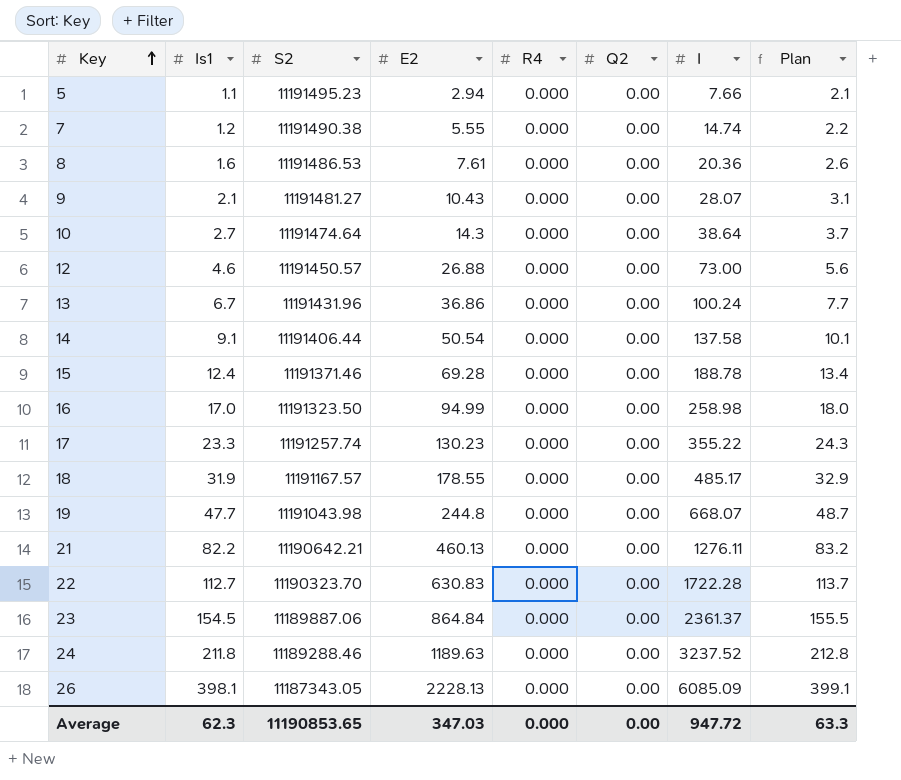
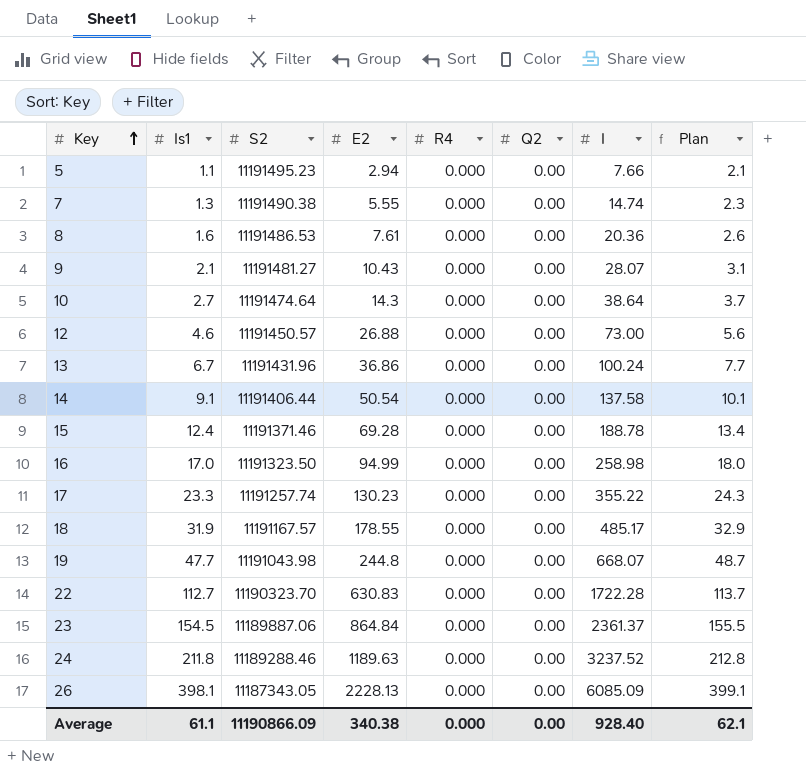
row 21: 82.2 | 11190642.21 | 460.13 | 0.000 | 0.00 | 1276.11 | 83.2 -> none
7 | Is1: 1.2 -> 1.3
7 | Plan: 2.2 -> 2.3
Average | Is1: 62.3 -> 61.1
Average | S2: 11190853.65 -> 11190866.09
Average | E2: 347.03 -> 340.38
Average | I: 947.72 -> 928.40
Average | Plan: 63.3 -> 62.1

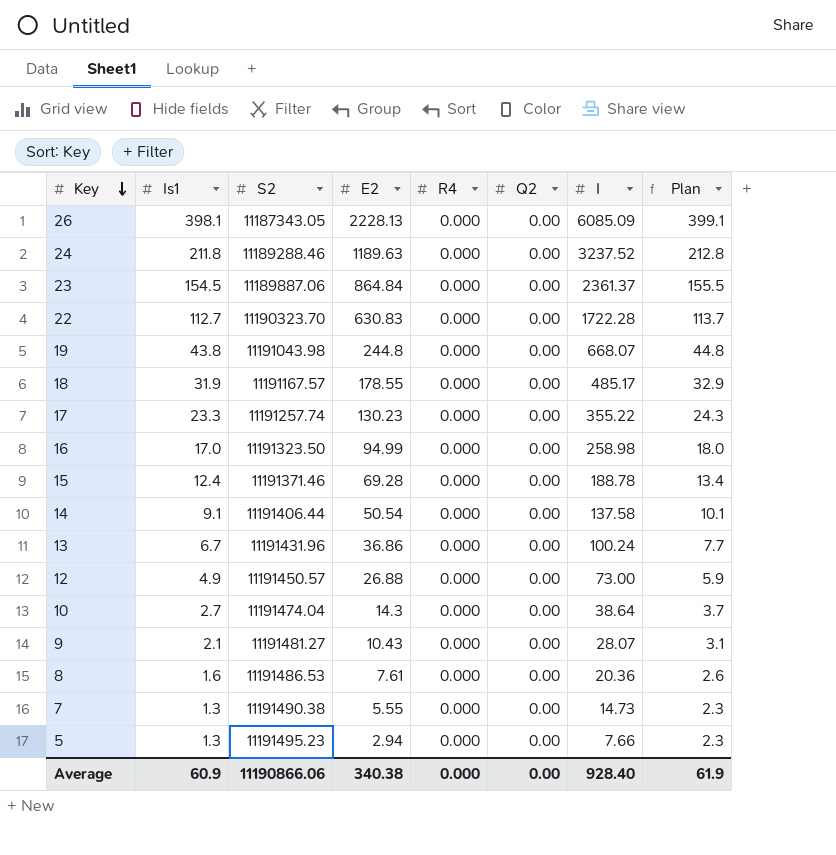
row order: Key ascending -> Key descending
19 | Is1: 47.7 -> 43.8
19 | Plan: 48.7 -> 44.8
12 | Is1: 4.6 -> 4.9
12 | Plan: 5.6 -> 5.9
10 | S2: 11191474.64 -> 11191474.04
7 | I: 14.74 -> 14.73
5 | Is1: 1.1 -> 1.3
5 | Plan: 2.1 -> 2.3
Average | Is1: 61.1 -> 60.9
Average | S2: 11190866.09 -> 11190866.06
Average | Plan: 62.1 -> 61.9

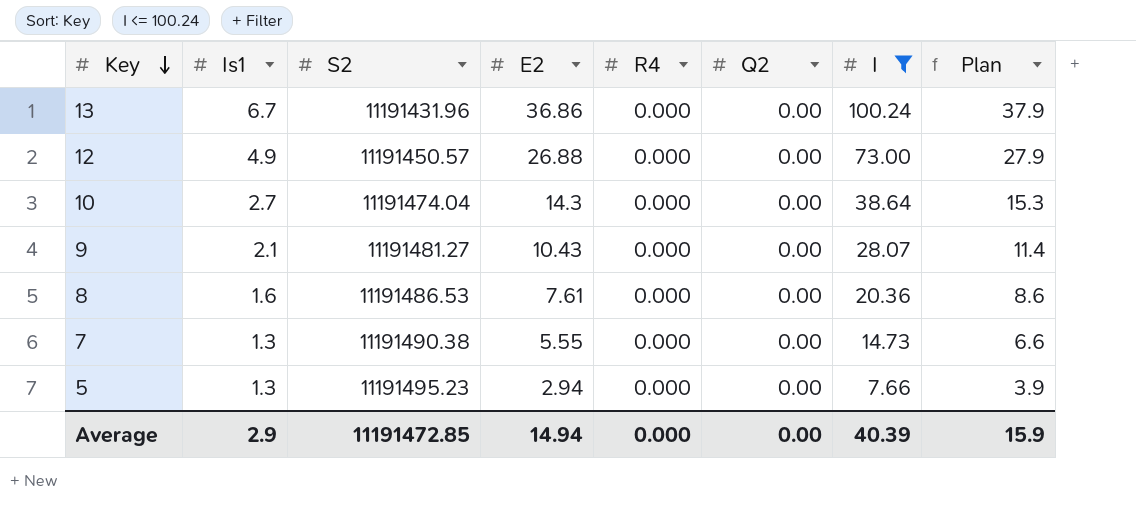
filter: none -> I <= 100.24
column Plan | formula: [Is1] + 1 -> [E2] + 1
Average | Is1: 60.9 -> 2.9
Average | S2: 11190866.06 -> 11191472.85
Average | E2: 340.38 -> 14.94
Average | I: 928.40 -> 40.39
Average | Plan: 61.9 -> 15.9

